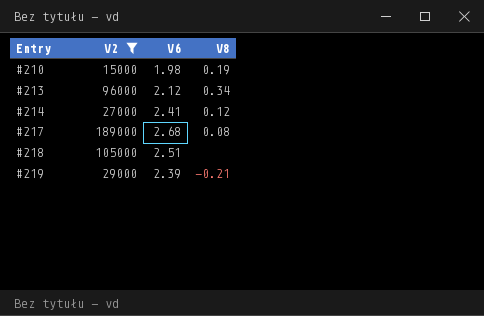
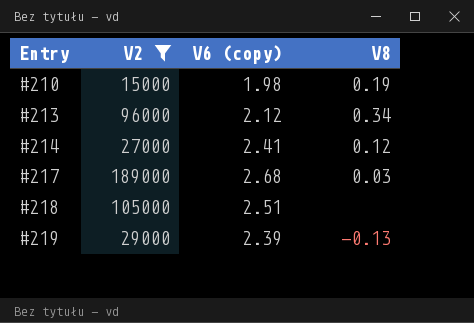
column name: V6 -> V6 (copy)
#217 | V8: 0.08 -> 0.03
#219 | V8: -0.21 -> -0.13

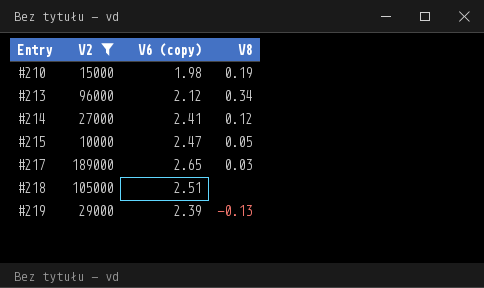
row #215: none -> 10000 | 2.47 | 0.05
#217 | V6 (copy): 2.68 -> 2.65

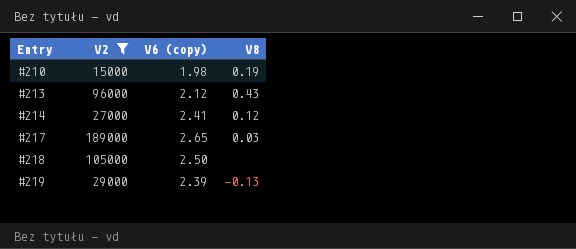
row #215: 10000 | 2.47 | 0.05 -> none
#213 | V8: 0.34 -> 0.43
#218 | V6 (copy): 2.51 -> 2.50

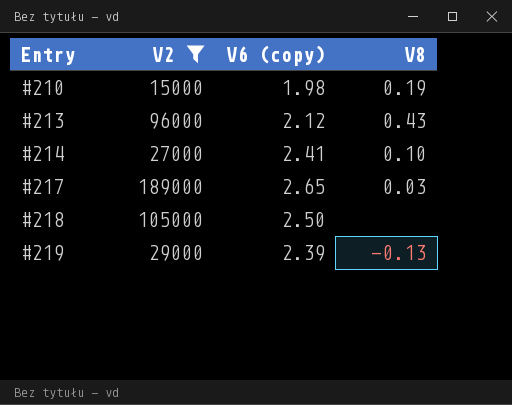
#214 | V8: 0.12 -> 0.10

